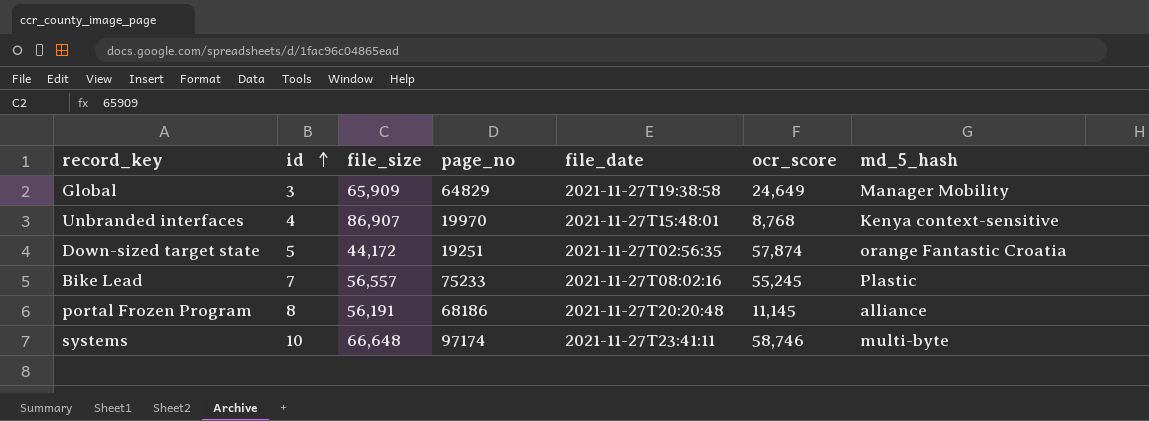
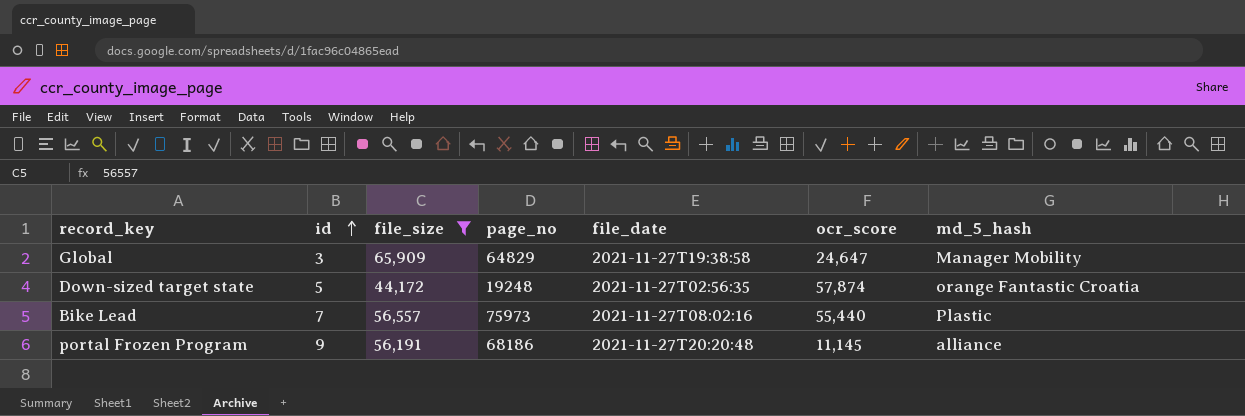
filter: none -> file_size <= 65,909
Global | ocr_score: 24,649 -> 24,647
Down-sized target state | page_no: 19251 -> 19248
Bike Lead | page_no: 75233 -> 75973
Bike Lead | ocr_score: 55,245 -> 55,440
portal Frozen Program | id: 8 -> 9

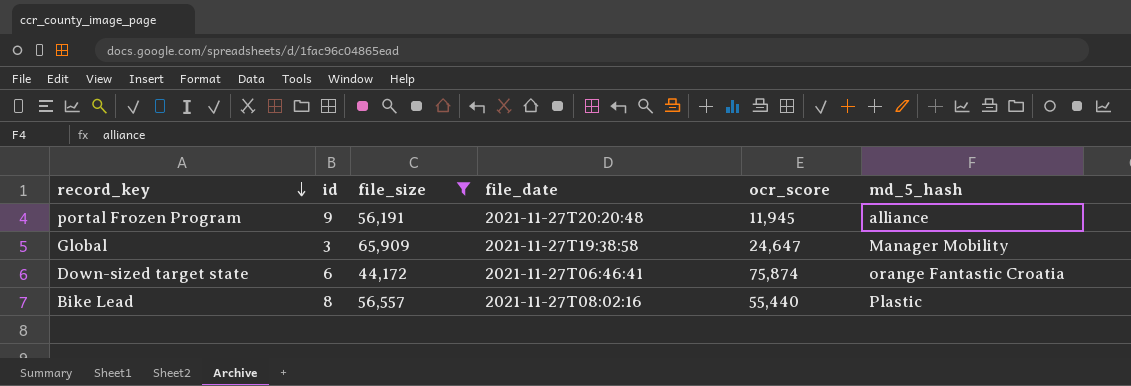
row order: id ascending -> record_key descending
column page_no | position: 4 -> none
portal Frozen Program | ocr_score: 11,145 -> 11,945
Down-sized target state | id: 5 -> 6
Down-sized target state | file_date: 2021-11-27T02:56:35 -> 2021-11-27T06:46:41
Down-sized target state | ocr_score: 57,874 -> 75,874
Bike Lead | id: 7 -> 8

